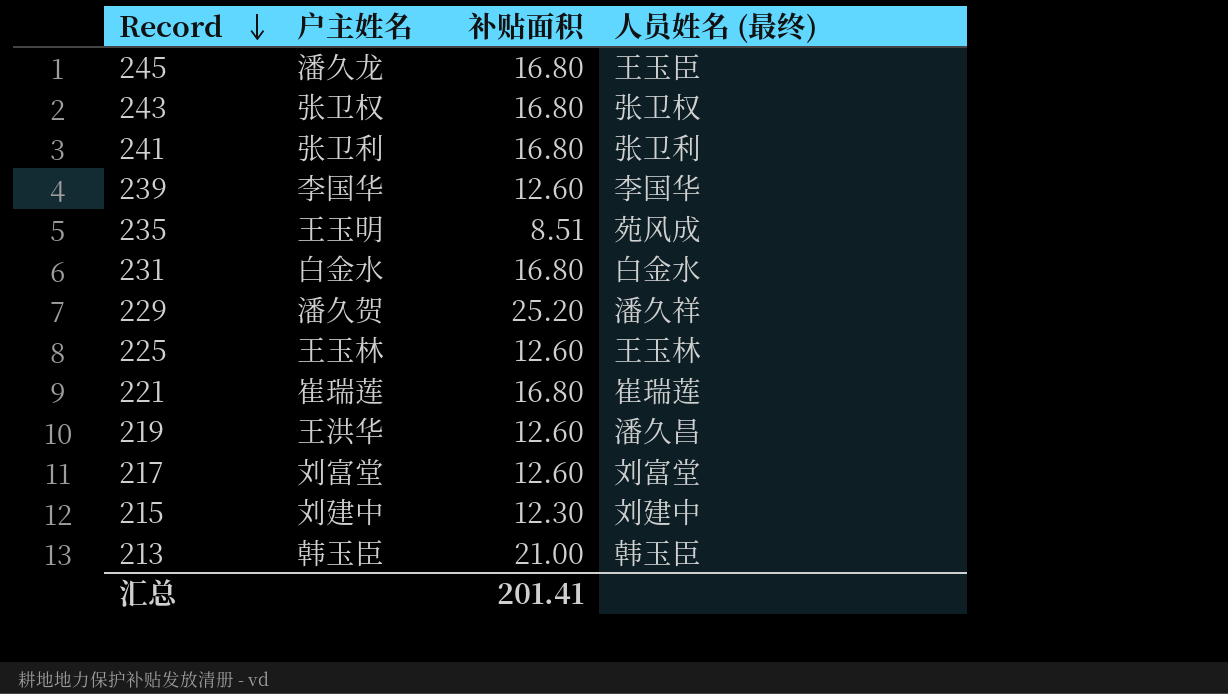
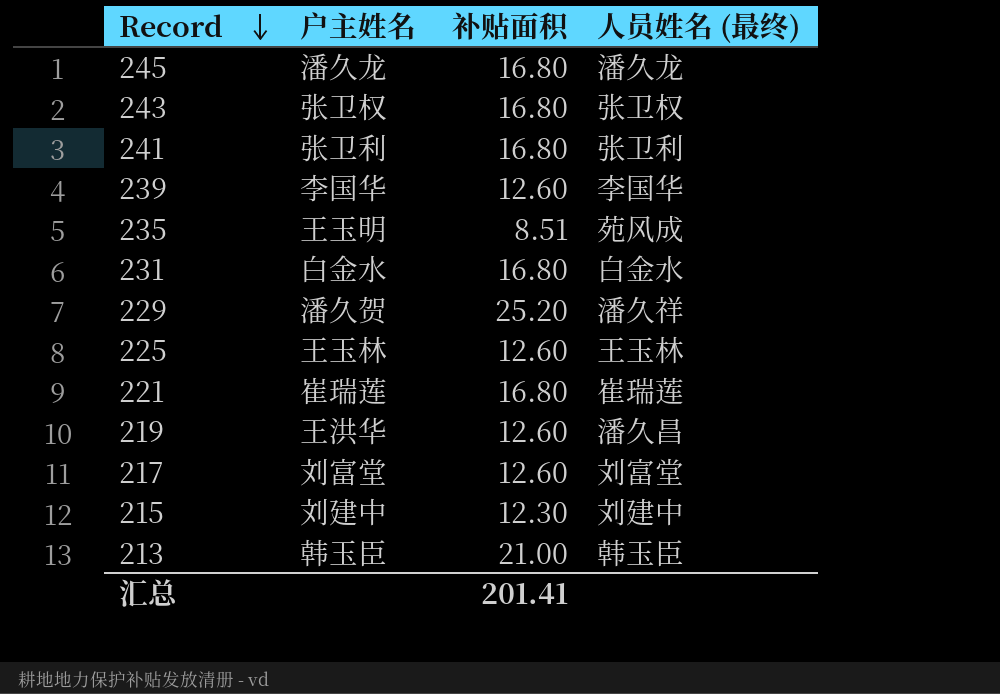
245 | 人员姓名 (最终): 王玉臣 -> 潘久龙

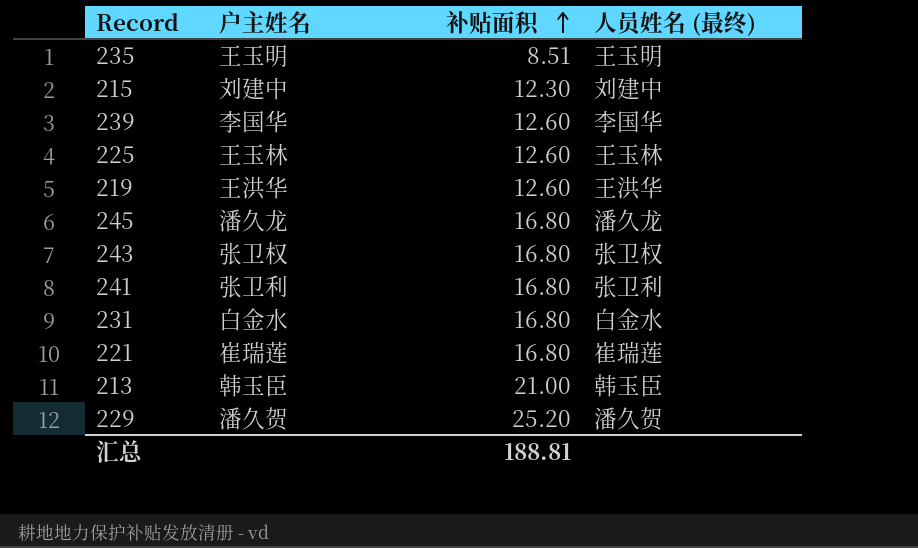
row order: Record descending -> 补贴面积 ascending
row 217: 刘富堂 | 12.60 | 刘富堂 -> none
235 | 人员姓名 (最终): 苑风成 -> 王玉明
219 | 人员姓名 (最终): 潘久昌 -> 王洪华
229 | 人员姓名 (最终): 潘久祥 -> 潘久贺
汇总 | 补贴面积: 201.41 -> 188.81

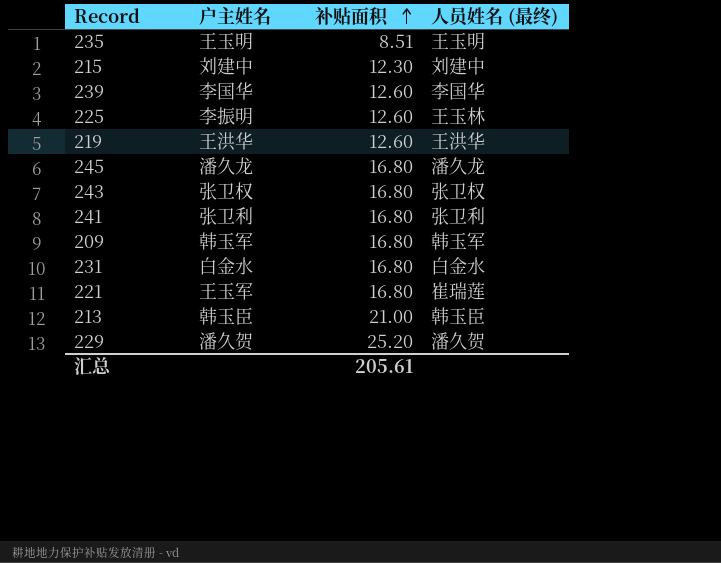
225 | 户主姓名: 王玉林 -> 李振明
row 209: none -> 韩玉军 | 16.80 | 韩玉军
221 | 户主姓名: 崔瑞莲 -> 王玉军
汇总 | 补贴面积: 188.81 -> 205.61

